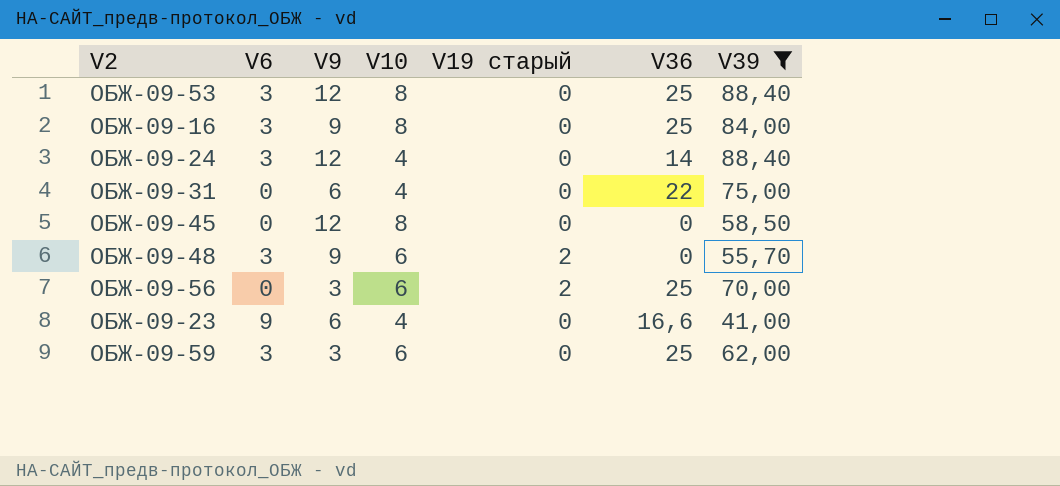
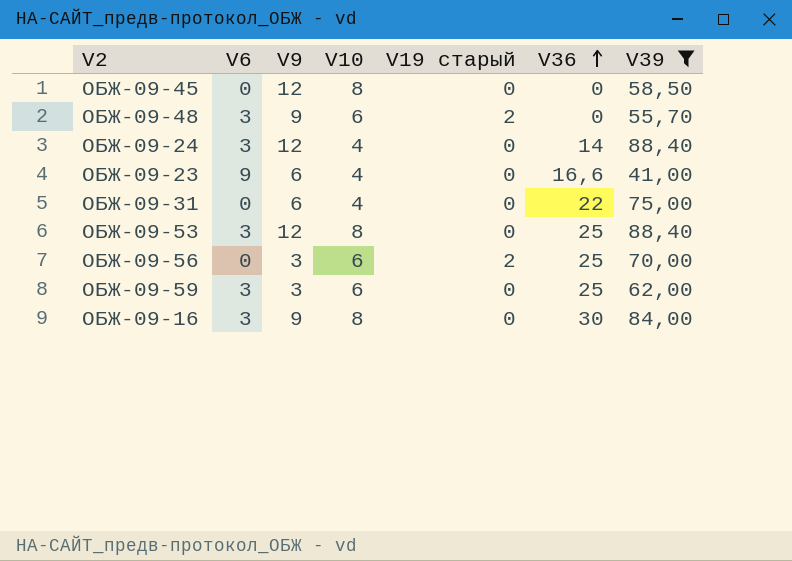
row order: none -> V36 ascending
ОБЖ-09-16 | V36: 25 -> 30

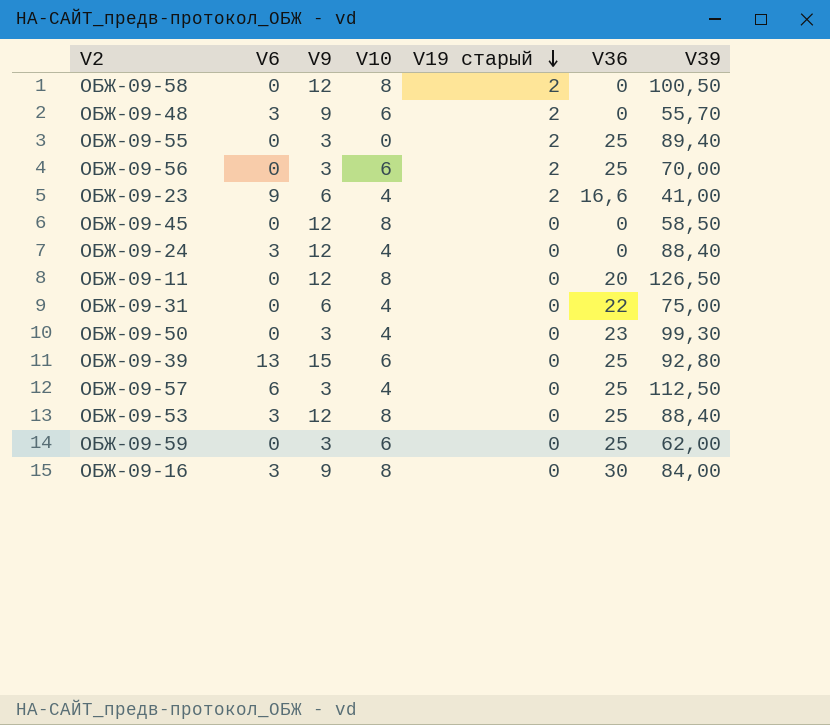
filter: V39 <= 88,40 -> none
row order: V36 ascending -> V19 старый descending
ОБЖ-09-23 | V19 старый: 0 -> 2
ОБЖ-09-24 | V36: 14 -> 0
ОБЖ-09-59 | V6: 3 -> 0

